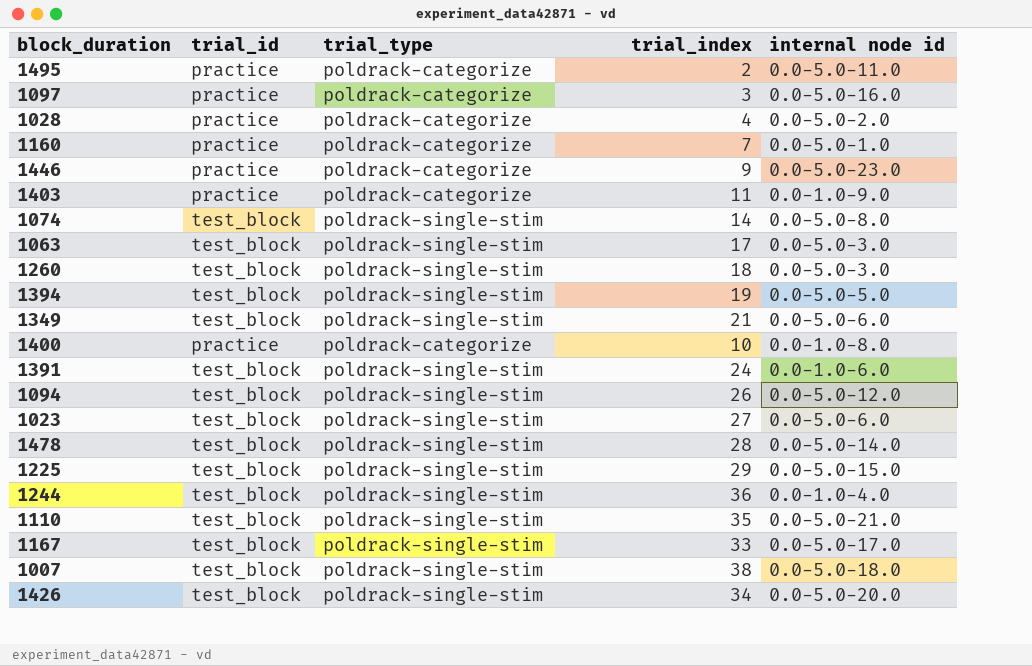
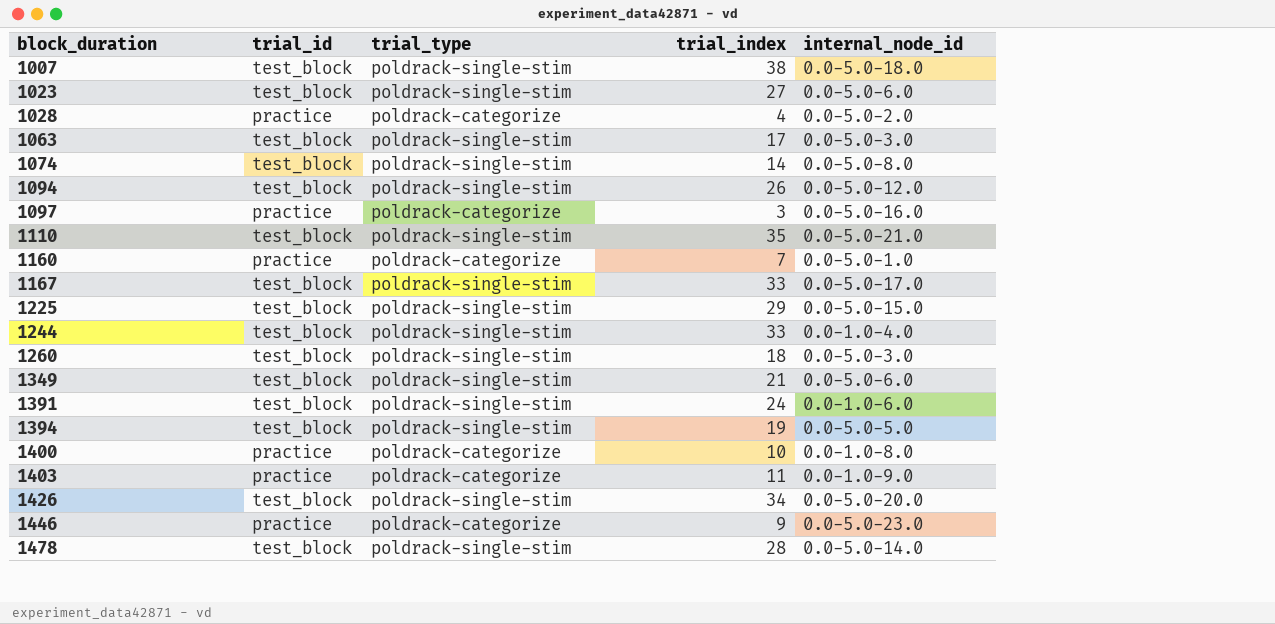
row order: none -> block_duration ascending
column name: internal node id -> internal_node_id
row 1495: practice | poldrack-categorize | 2 | 0.0-5.0-11.0 -> none
1244 | trial_index: 36 -> 33

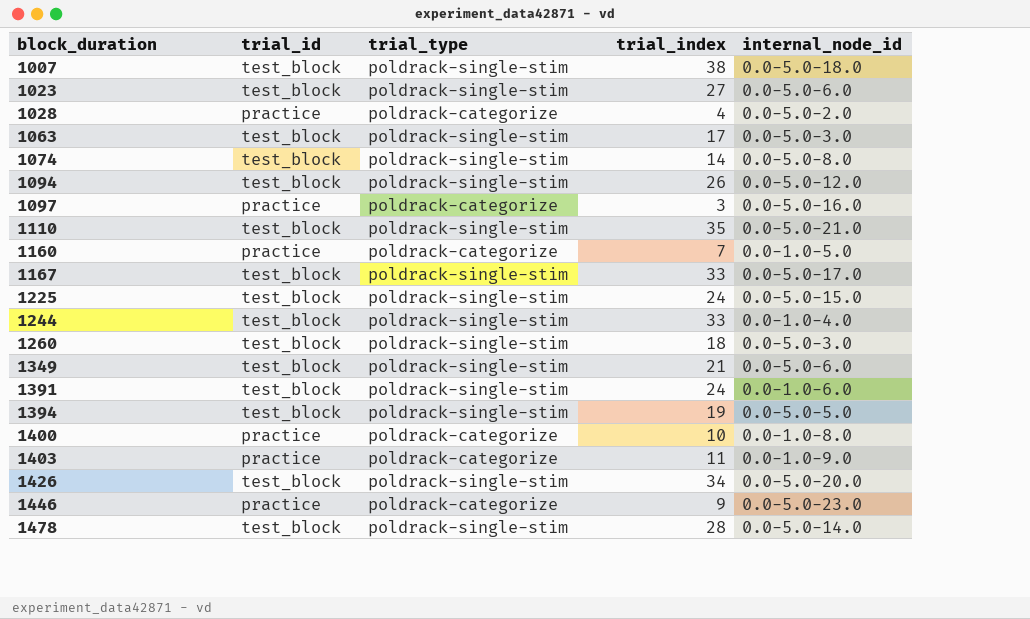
1160 | internal_node_id: 0.0-5.0-1.0 -> 0.0-1.0-5.0
1225 | trial_index: 29 -> 24

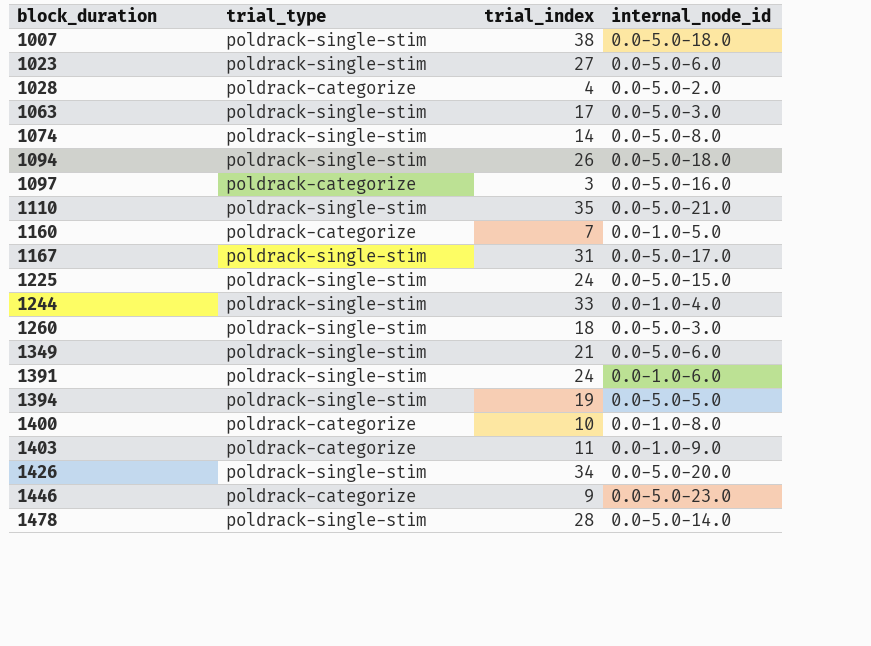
column trial_id | position: 2 -> none
1094 | internal_node_id: 0.0-5.0-12.0 -> 0.0-5.0-18.0
1167 | trial_index: 33 -> 31

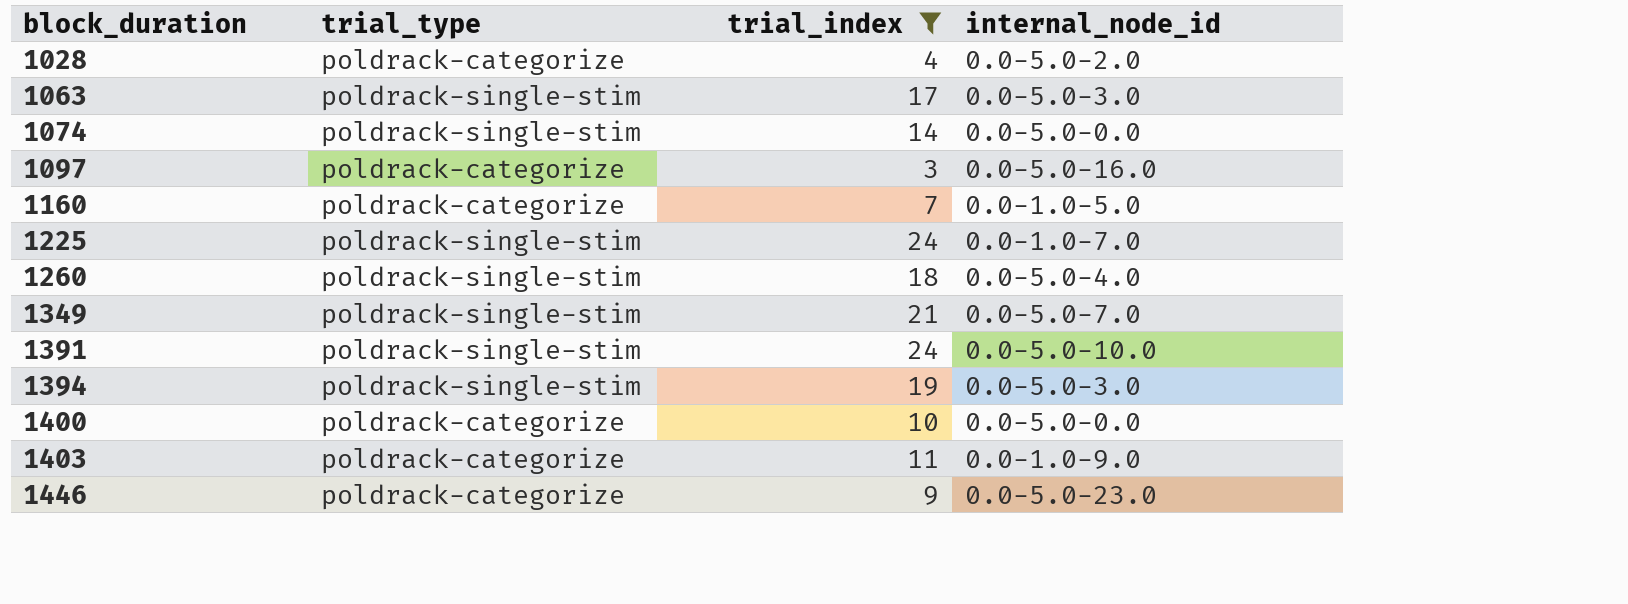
filter: none -> trial_index <= 24
1074 | internal_node_id: 0.0-5.0-8.0 -> 0.0-5.0-0.0
1225 | internal_node_id: 0.0-5.0-15.0 -> 0.0-1.0-7.0
1260 | internal_node_id: 0.0-5.0-3.0 -> 0.0-5.0-4.0
1349 | internal_node_id: 0.0-5.0-6.0 -> 0.0-5.0-7.0
1391 | internal_node_id: 0.0-1.0-6.0 -> 0.0-5.0-10.0
1394 | internal_node_id: 0.0-5.0-5.0 -> 0.0-5.0-3.0
1400 | internal_node_id: 0.0-1.0-8.0 -> 0.0-5.0-0.0

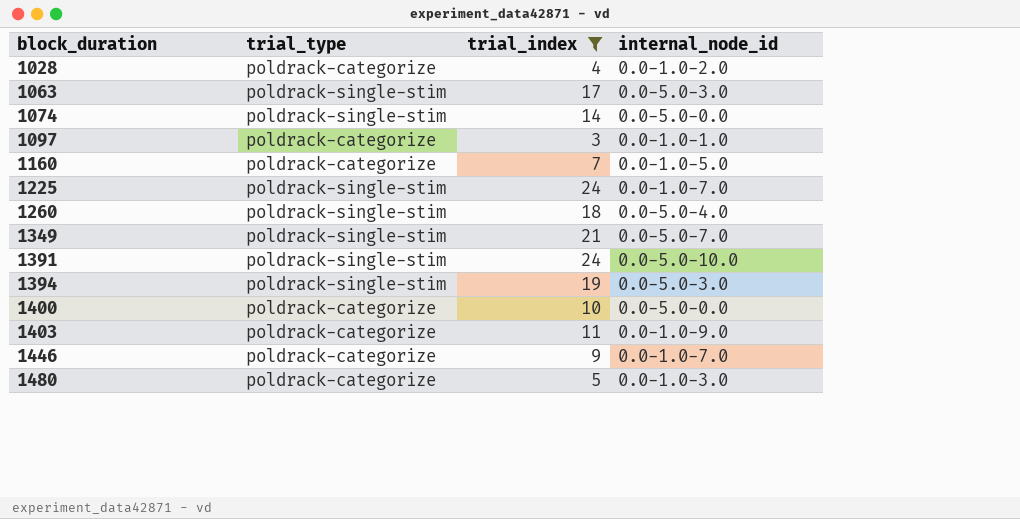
1028 | internal_node_id: 0.0-5.0-2.0 -> 0.0-1.0-2.0
1097 | internal_node_id: 0.0-5.0-16.0 -> 0.0-1.0-1.0
1446 | internal_node_id: 0.0-5.0-23.0 -> 0.0-1.0-7.0
row 1480: none -> poldrack-categorize | 5 | 0.0-1.0-3.0

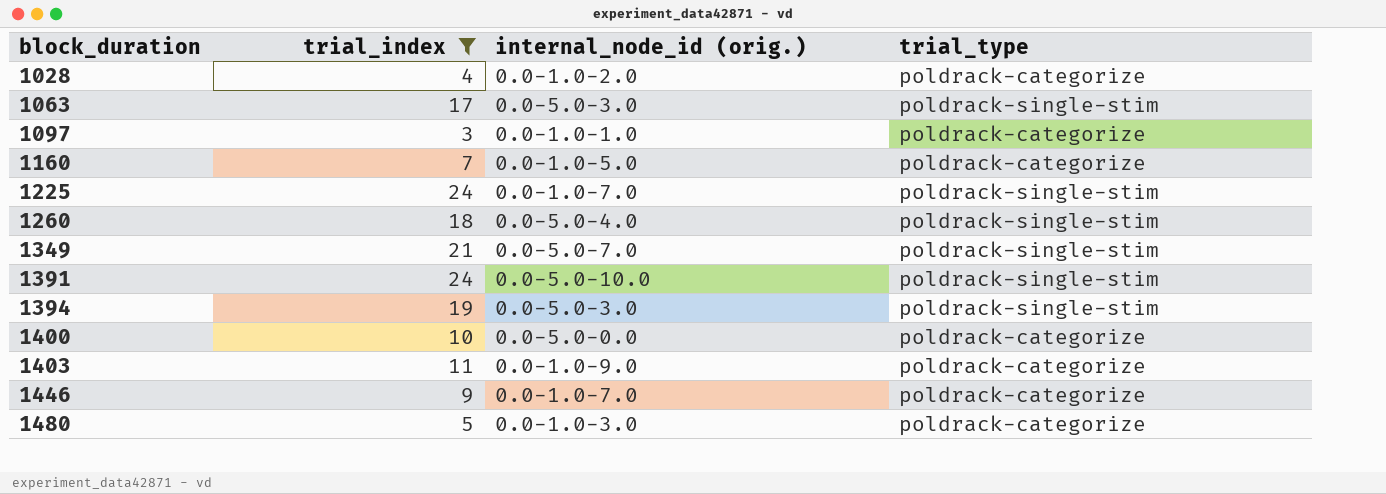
column name: internal_node_id -> internal_node_id (orig.)
column trial_type | position: 2 -> 4
row 1074: poldrack-single-stim | 14 | 0.0-5.0-0.0 -> none

